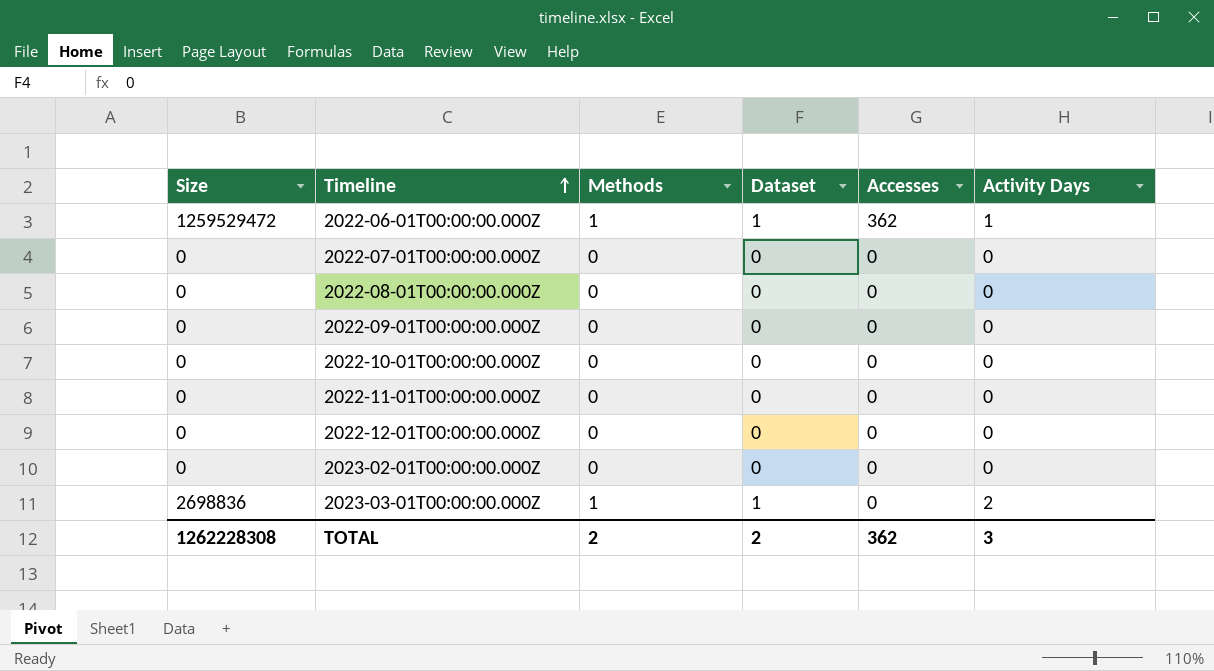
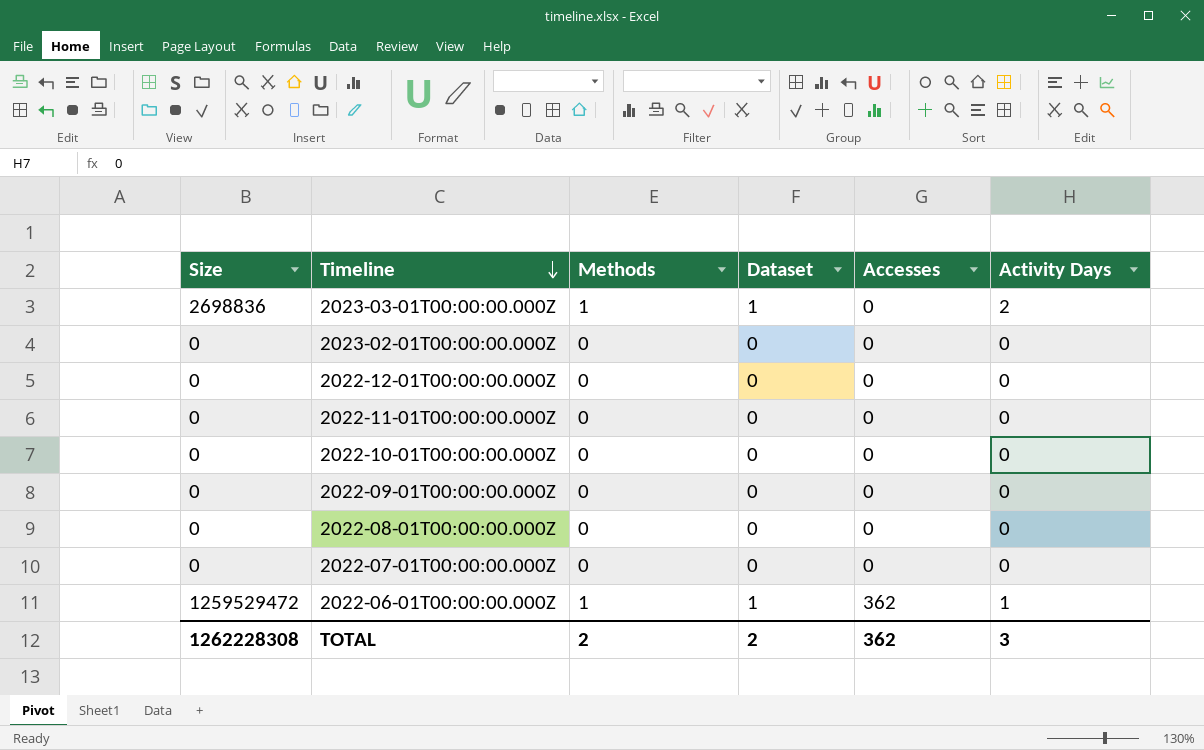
row order: Timeline ascending -> Timeline descending

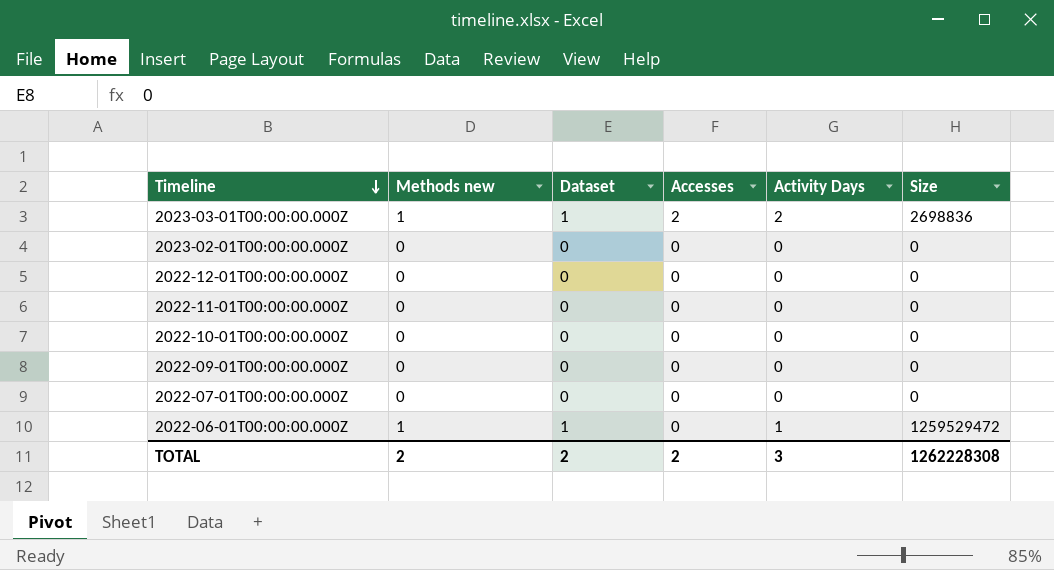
column name: Methods -> Methods new
column Size | position: 1 -> 6
row 2022-08-01T00:00:00.000Z: 0 | 0 | 0 | 0 | 0 -> none
2023-03-01T00:00:00.000Z | Accesses: 0 -> 2
2022-06-01T00:00:00.000Z | Accesses: 362 -> 0
TOTAL | Accesses: 362 -> 2

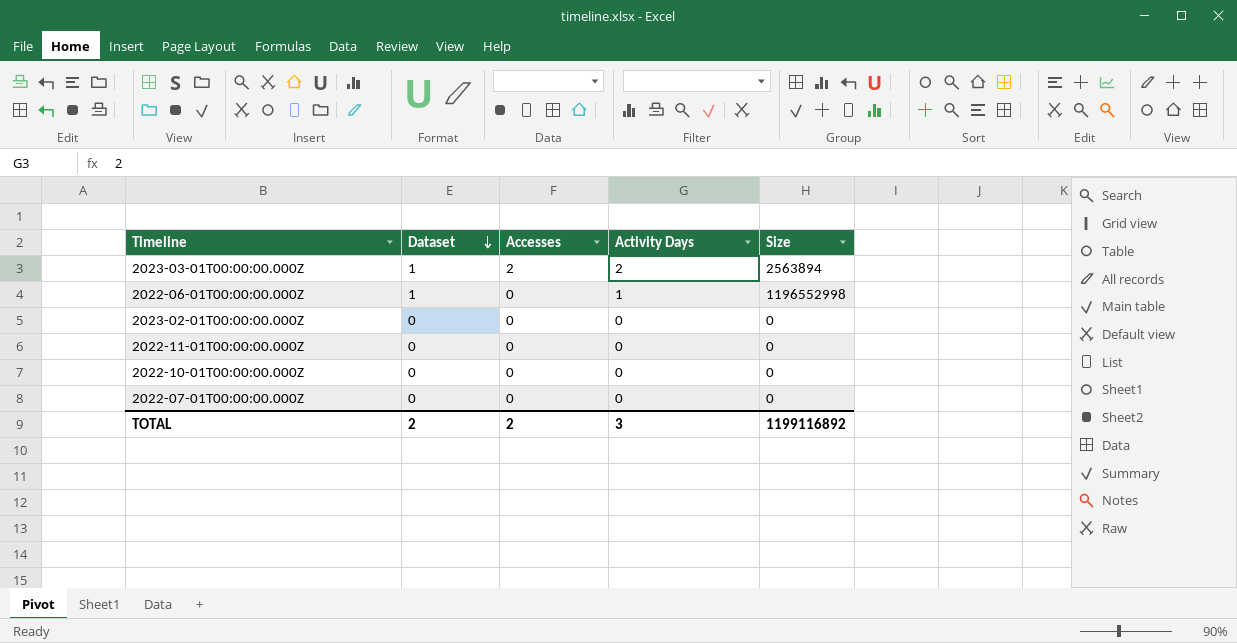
row order: Timeline descending -> Dataset descending
column Methods new | position: 2 -> none
row 2022-12-01T00:00:00.000Z: 0 | 0 | 0 | 0 | 0 -> none
row 2022-09-01T00:00:00.000Z: 0 | 0 | 0 | 0 | 0 -> none
2023-03-01T00:00:00.000Z | Size: 2698836 -> 2563894
2022-06-01T00:00:00.000Z | Size: 1259529472 -> 1196552998
TOTAL | Size: 1262228308 -> 1199116892

